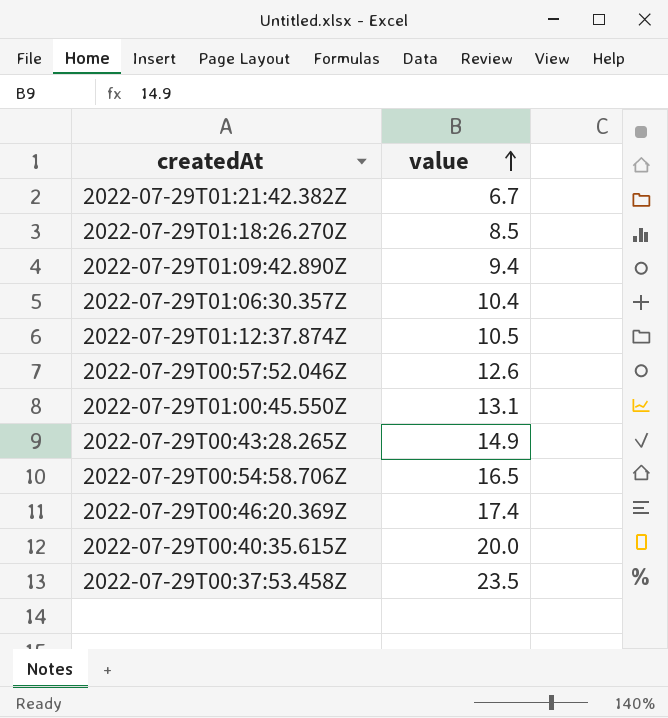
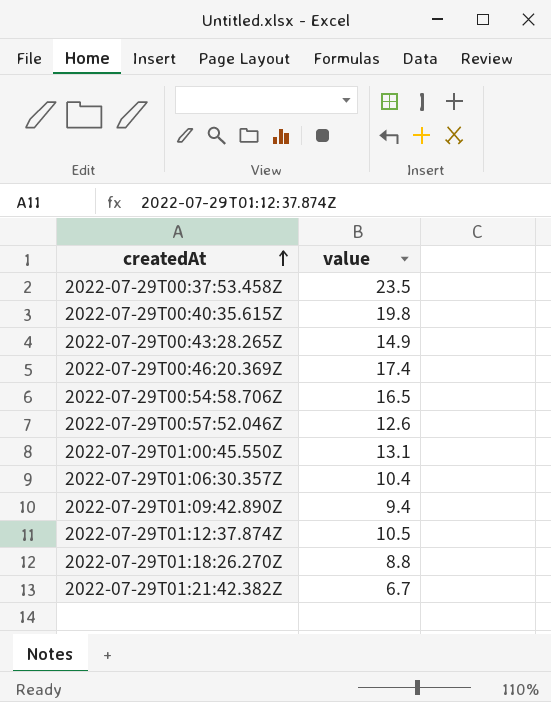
row order: value ascending -> createdAt ascending
2022-07-29T00:40:35.615Z | value: 20.0 -> 19.8
2022-07-29T01:18:26.270Z | value: 8.5 -> 8.8

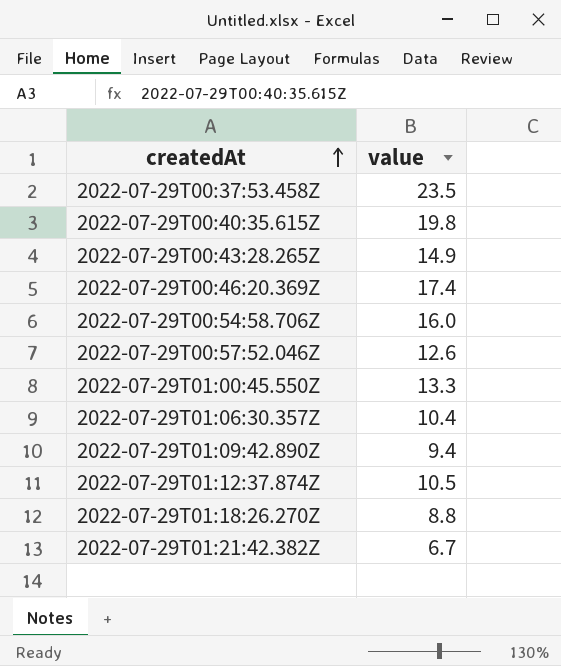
2022-07-29T00:54:58.706Z | value: 16.5 -> 16.0
2022-07-29T01:00:45.550Z | value: 13.1 -> 13.3

